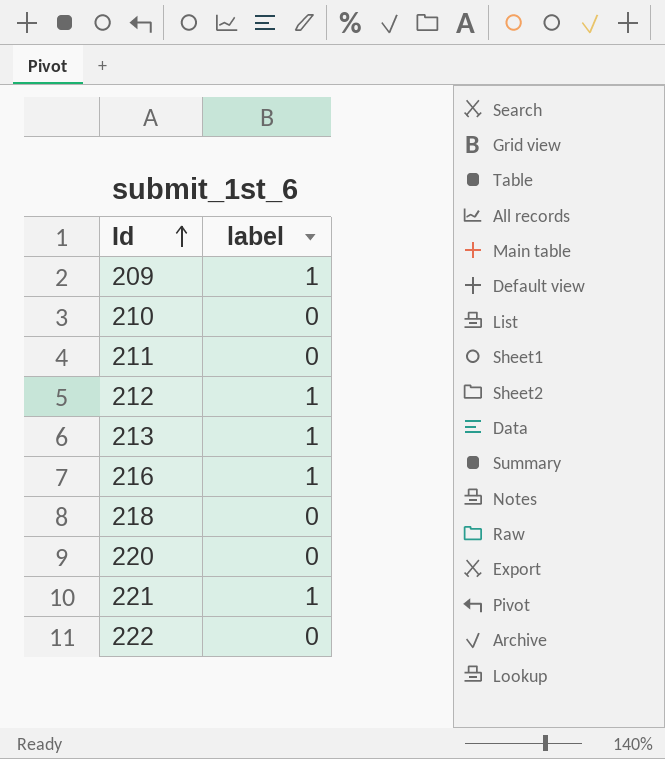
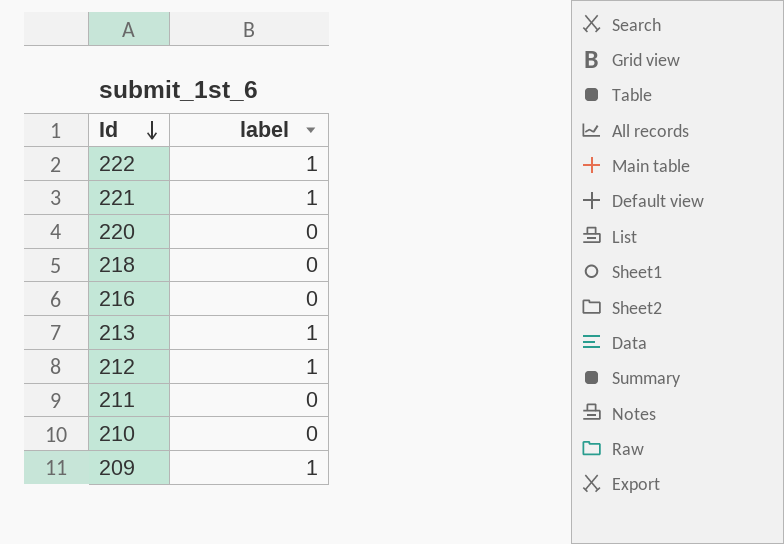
row order: Id ascending -> Id descending
222 | label: 0 -> 1
216 | label: 1 -> 0

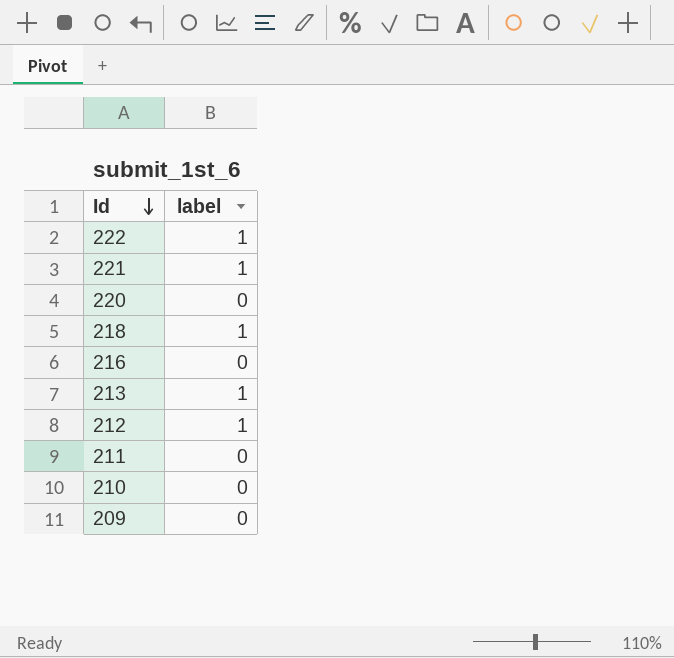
218 | label: 0 -> 1
209 | label: 1 -> 0

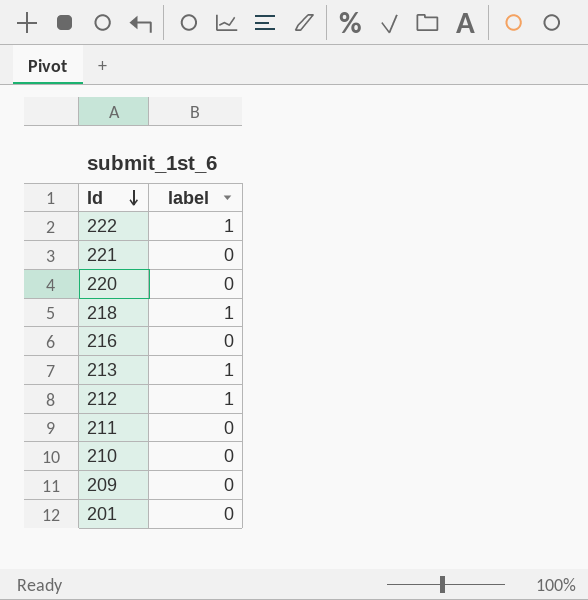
221 | label: 1 -> 0
row 201: none -> 0

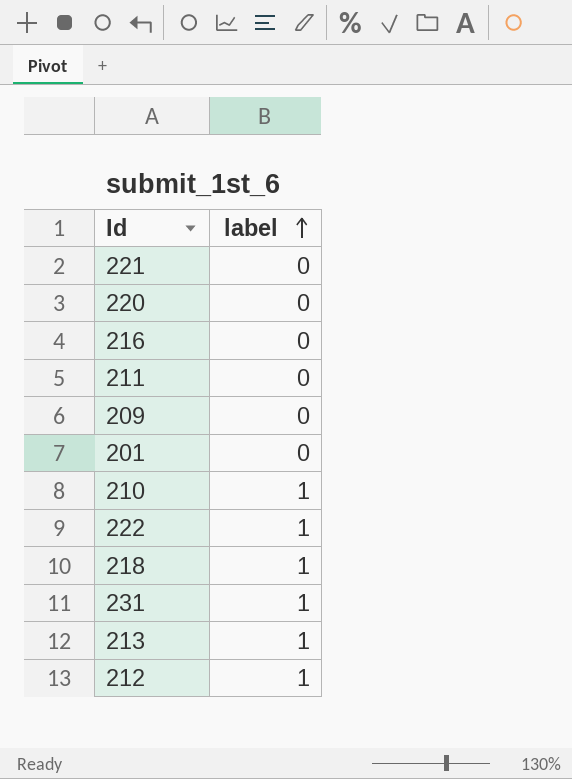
row order: Id descending -> label ascending
210 | label: 0 -> 1
row 231: none -> 1

